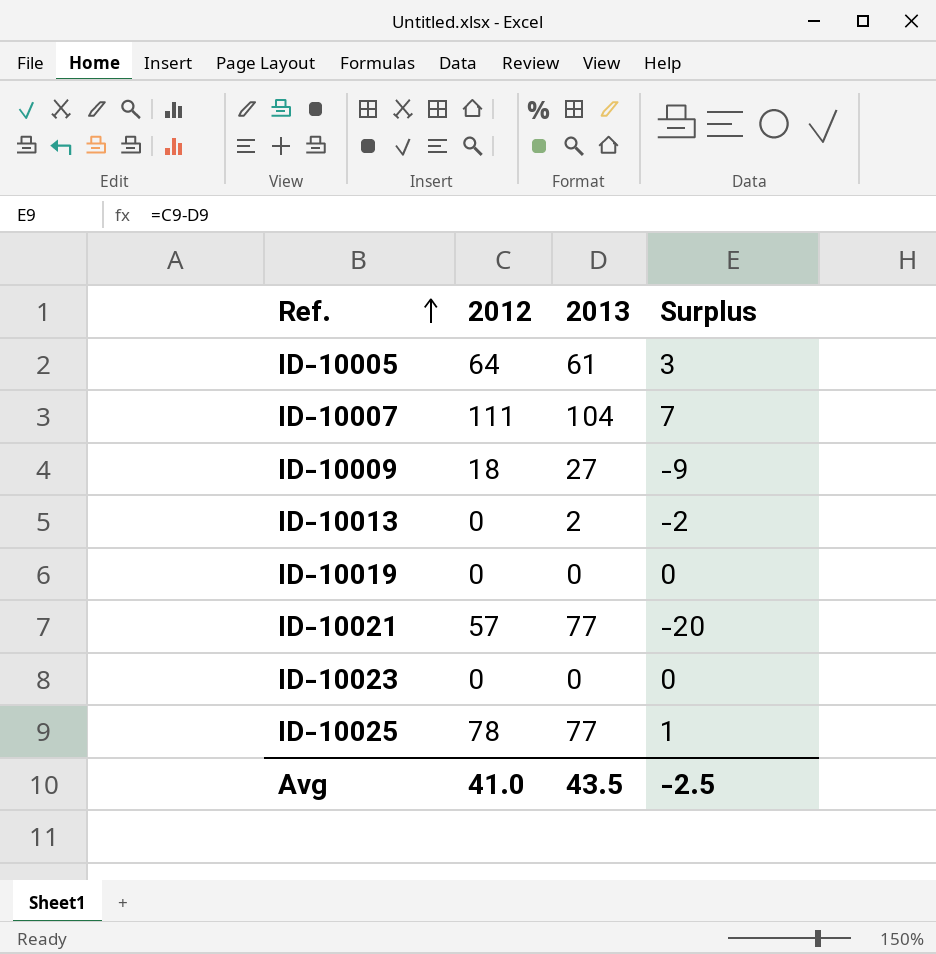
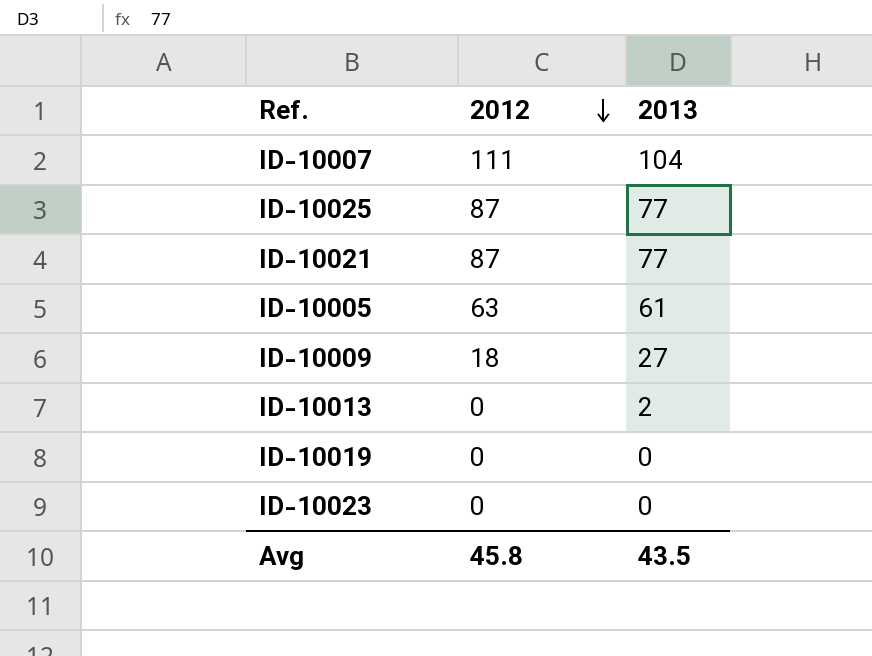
row order: Ref. ascending -> 2012 descending
column Surplus | formula: [2012] - [2013] -> none
ID-10025 | 2012: 78 -> 87
ID-10021 | 2012: 57 -> 87
ID-10005 | 2012: 64 -> 63
Avg | 2012: 41.0 -> 45.8

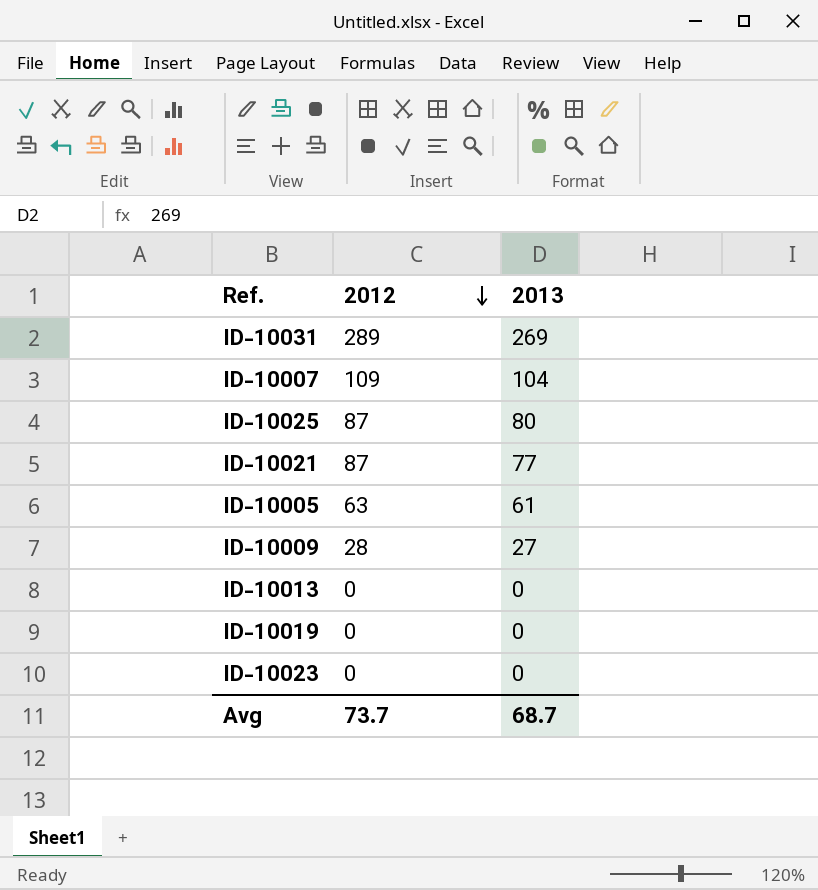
row ID-10031: none -> 289 | 269
ID-10007 | 2012: 111 -> 109
ID-10025 | 2013: 77 -> 80
ID-10009 | 2012: 18 -> 28
ID-10013 | 2013: 2 -> 0
Avg | 2012: 45.8 -> 73.7
Avg | 2013: 43.5 -> 68.7

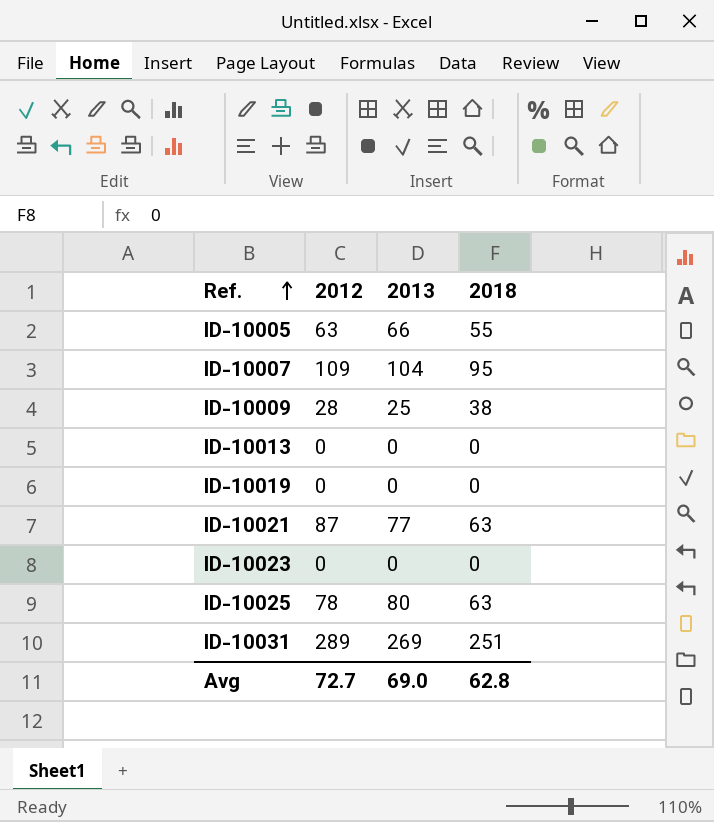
row order: 2012 descending -> Ref. ascending
column 2018 | position: none -> 4
ID-10005 | 2013: 61 -> 66
ID-10009 | 2013: 27 -> 25
ID-10025 | 2012: 87 -> 78
Avg | 2012: 73.7 -> 72.7
Avg | 2013: 68.7 -> 69.0

